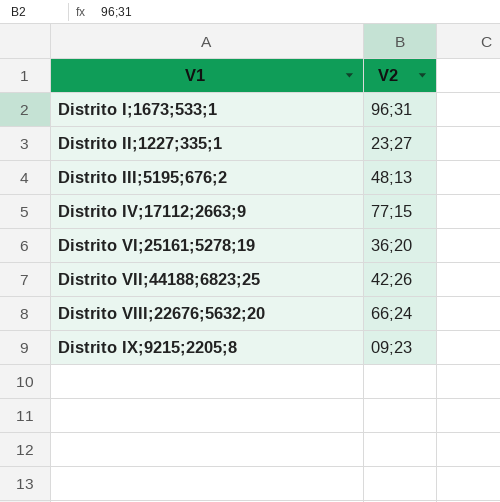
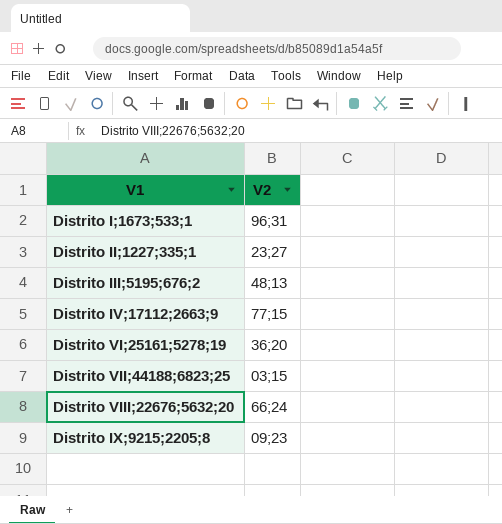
Distrito VII;44188;6823;25 | V2: 42;26 -> 03;15

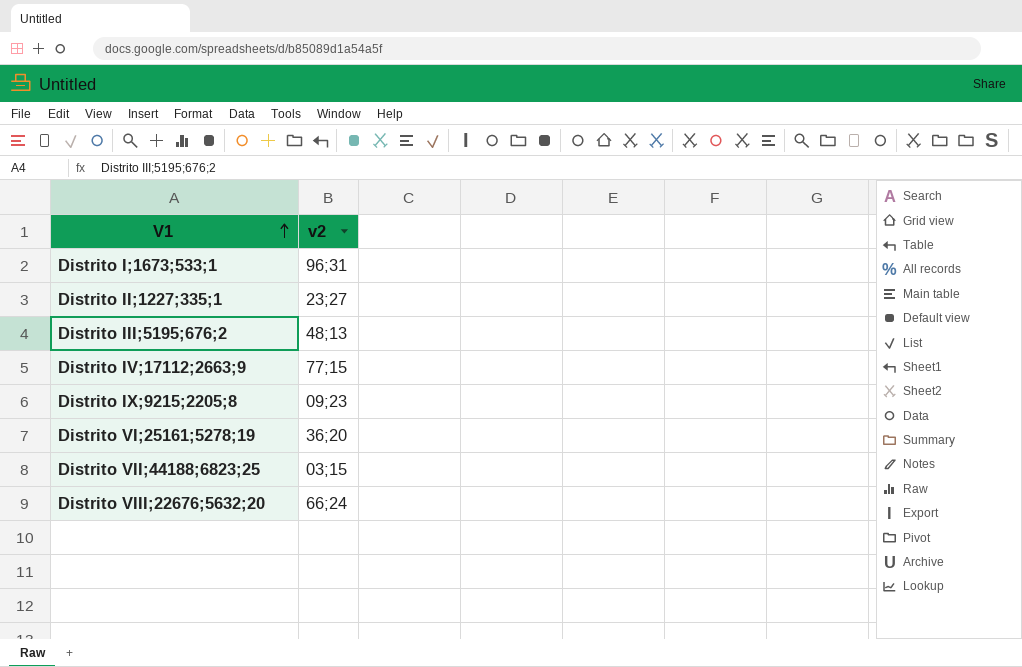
row order: none -> V1 ascending
column name: V2 -> v2

